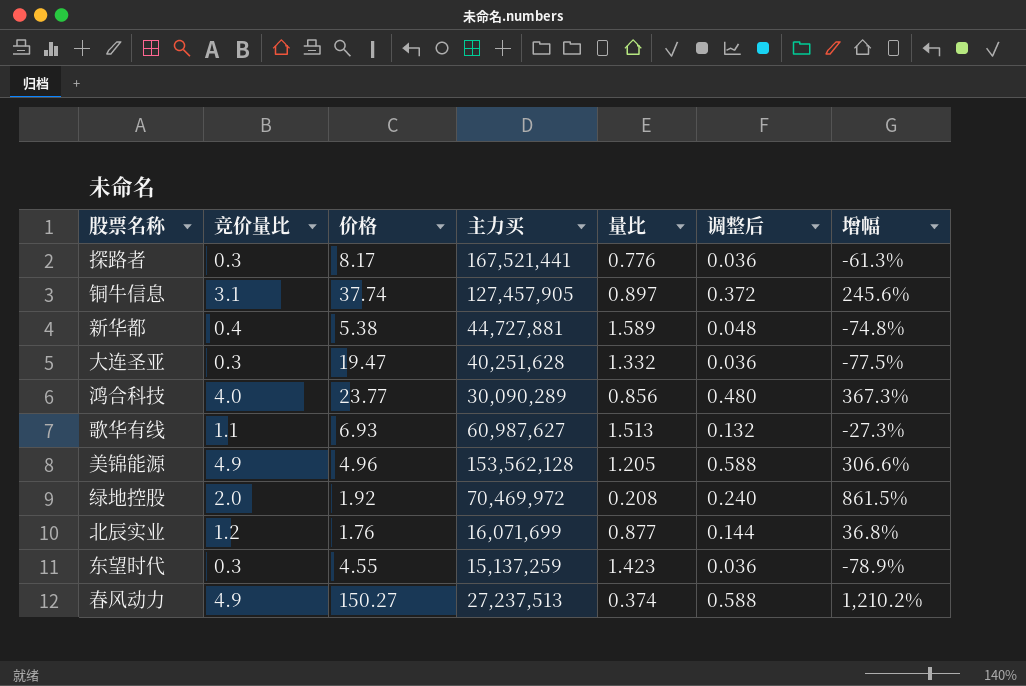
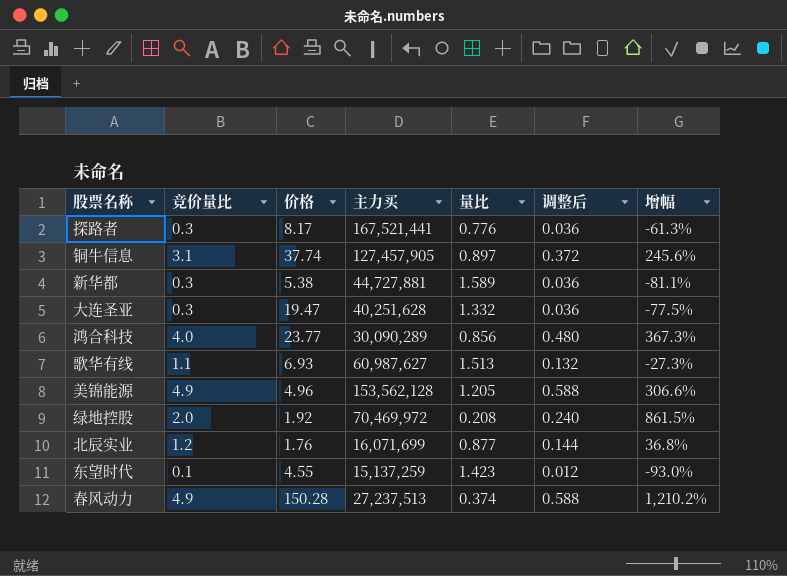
新华都 | 竞价量比: 0.4 -> 0.3
新华都 | 调整后: 0.048 -> 0.036
新华都 | 增幅: -74.8% -> -81.1%
东望时代 | 竞价量比: 0.3 -> 0.1
东望时代 | 调整后: 0.036 -> 0.012
东望时代 | 增幅: -78.9% -> -93.0%
春风动力 | 价格: 150.27 -> 150.28

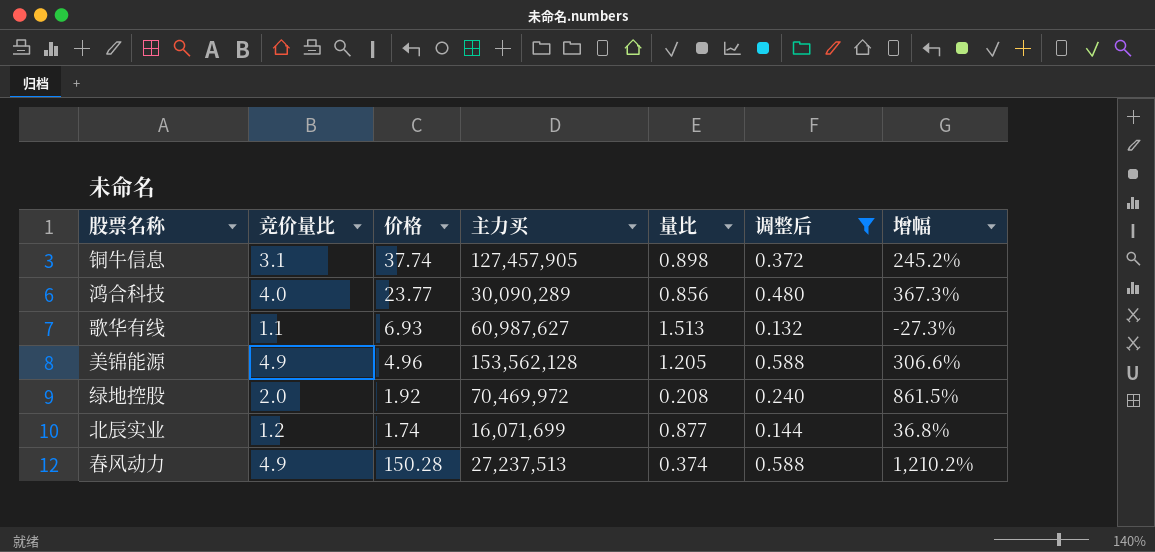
filter: none -> 调整后 >= 0.132
铜牛信息 | 量比: 0.897 -> 0.898
铜牛信息 | 增幅: 245.6% -> 245.2%
北辰实业 | 价格: 1.76 -> 1.74

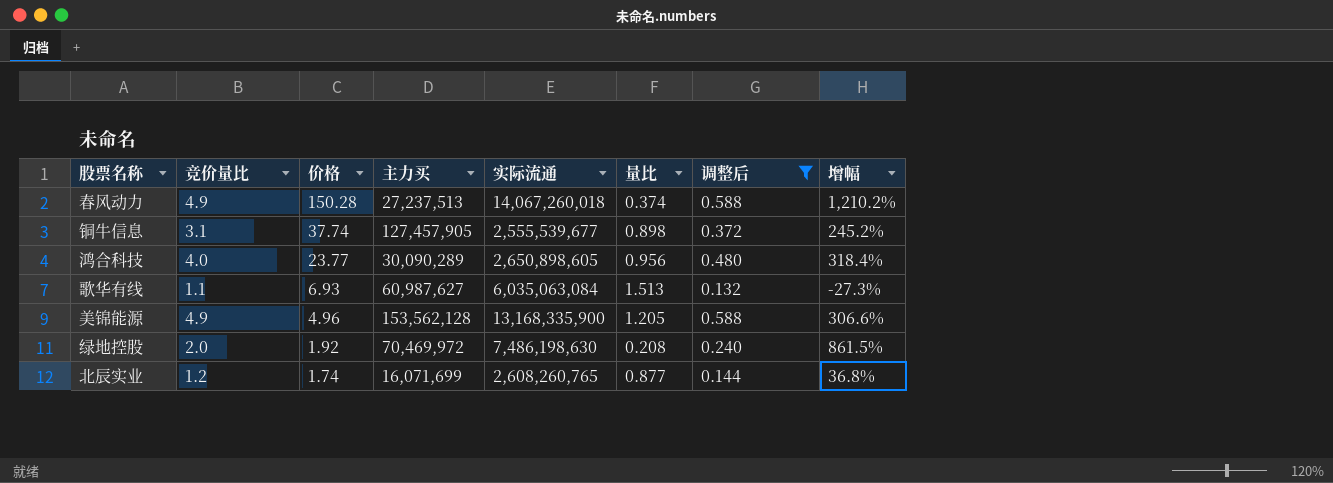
row order: none -> 价格 descending
column 实际流通 | position: none -> 5
鸿合科技 | 量比: 0.856 -> 0.956
鸿合科技 | 增幅: 367.3% -> 318.4%

